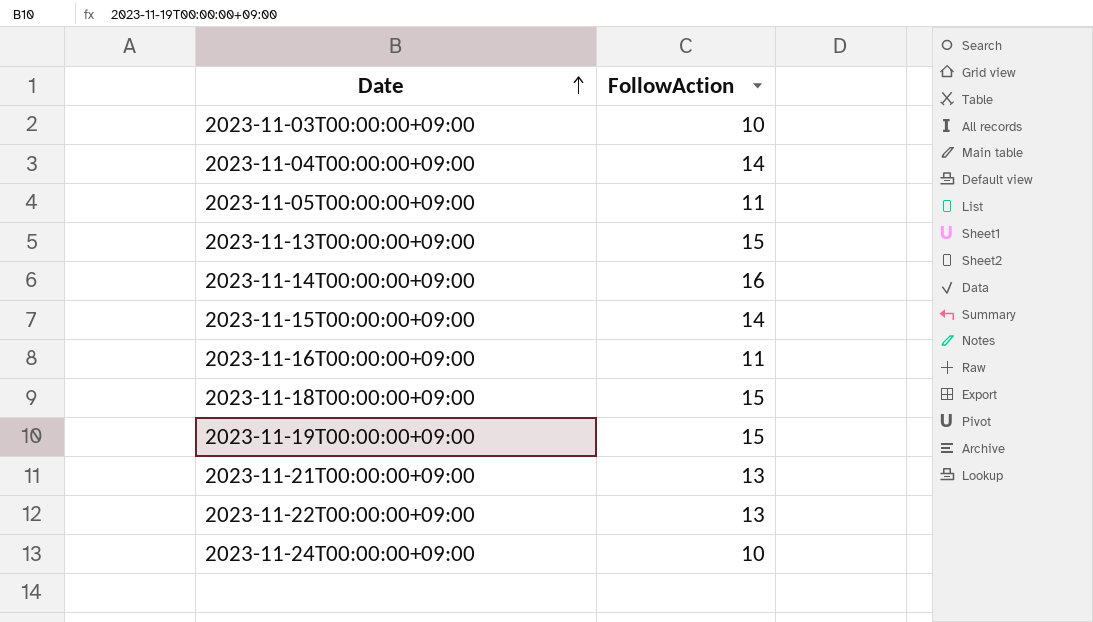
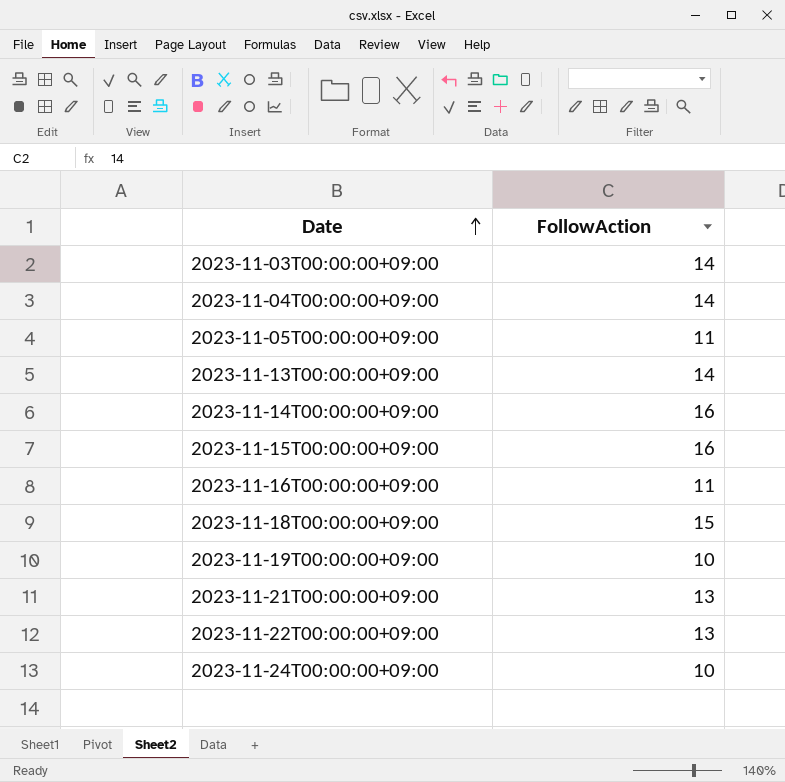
2023-11-03T00:00:00+09:00 | FollowAction: 10 -> 14
2023-11-13T00:00:00+09:00 | FollowAction: 15 -> 14
2023-11-15T00:00:00+09:00 | FollowAction: 14 -> 16
2023-11-19T00:00:00+09:00 | FollowAction: 15 -> 10

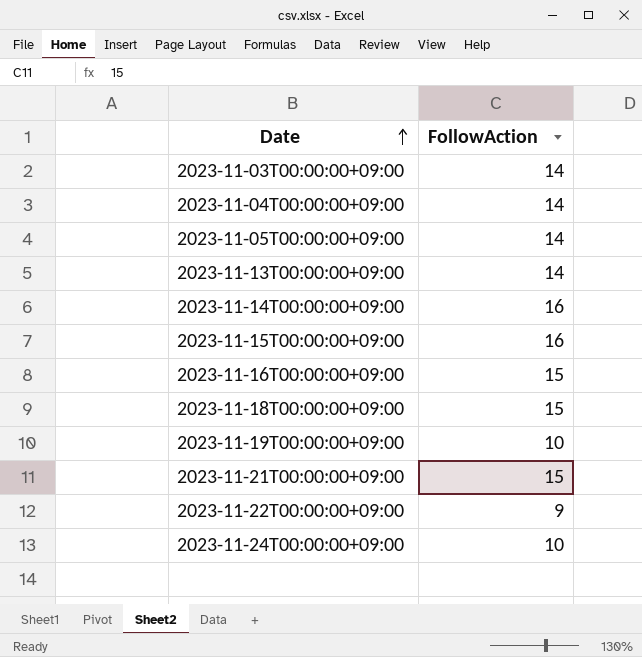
2023-11-05T00:00:00+09:00 | FollowAction: 11 -> 14
2023-11-16T00:00:00+09:00 | FollowAction: 11 -> 15
2023-11-21T00:00:00+09:00 | FollowAction: 13 -> 15
2023-11-22T00:00:00+09:00 | FollowAction: 13 -> 9

